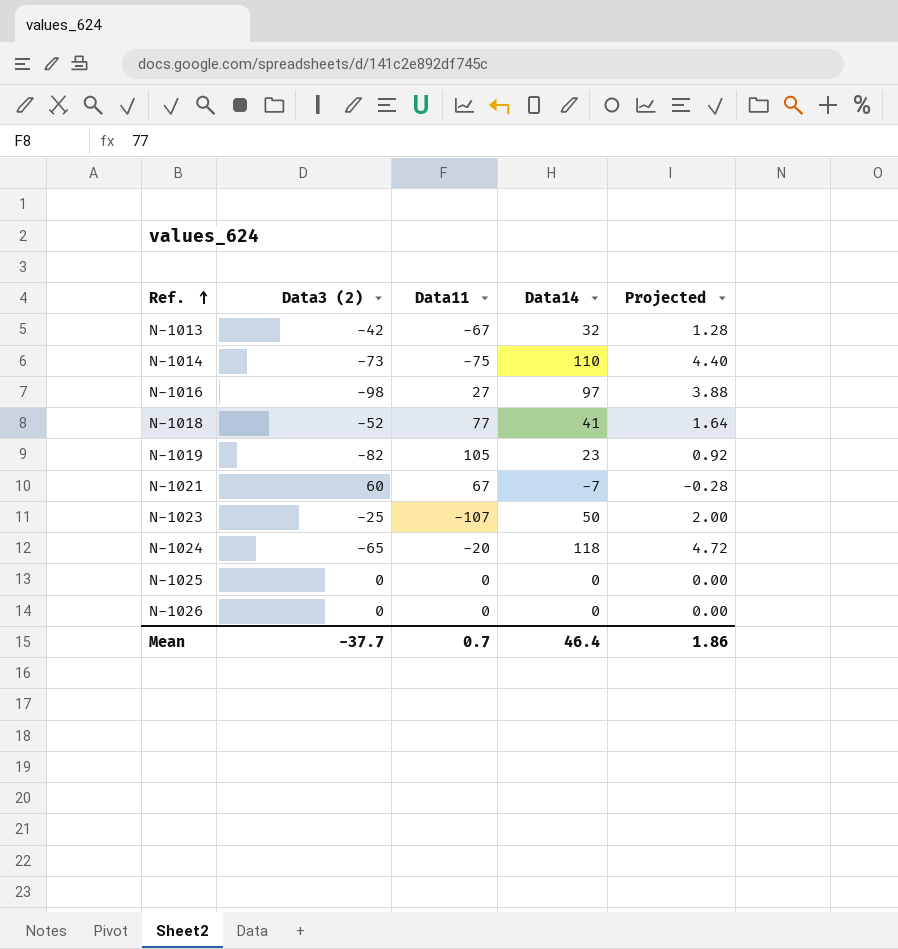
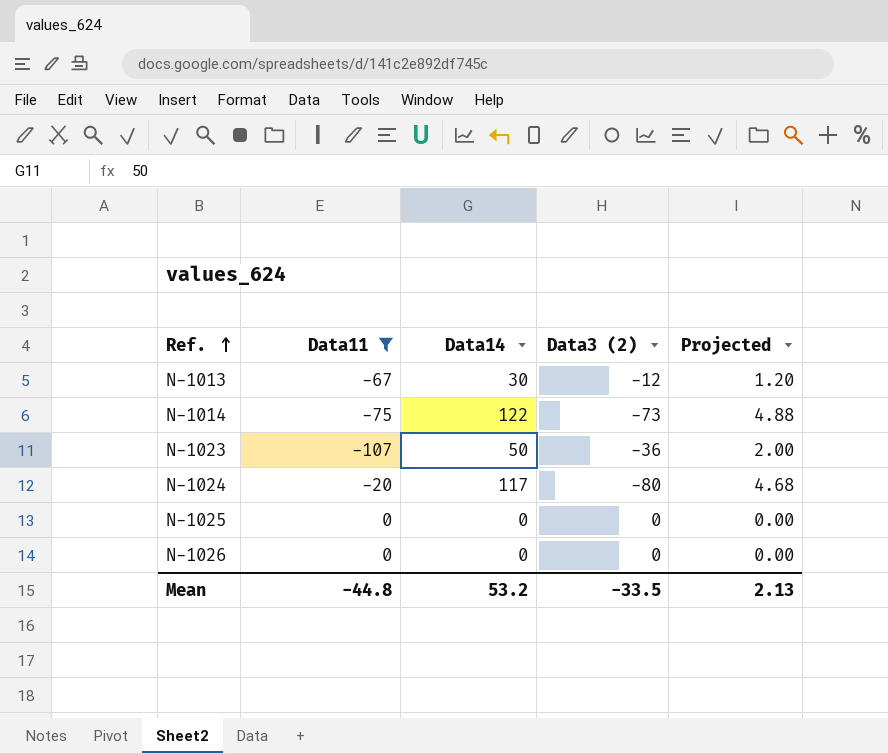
filter: none -> Data11 <= 0
column Data3 (2) | position: 2 -> 4
N-1013 | Data14: 32 -> 30
N-1013 | Data3 (2): -42 -> -12
N-1013 | Projected: 1.28 -> 1.20
N-1014 | Data14: 110 -> 122
N-1014 | Projected: 4.40 -> 4.88
N-1023 | Data3 (2): -25 -> -36
N-1024 | Data14: 118 -> 117
N-1024 | Data3 (2): -65 -> -80
N-1024 | Projected: 4.72 -> 4.68
Mean | Data11: 0.7 -> -44.8
Mean | Data14: 46.4 -> 53.2
Mean | Data3 (2): -37.7 -> -33.5
Mean | Projected: 1.86 -> 2.13

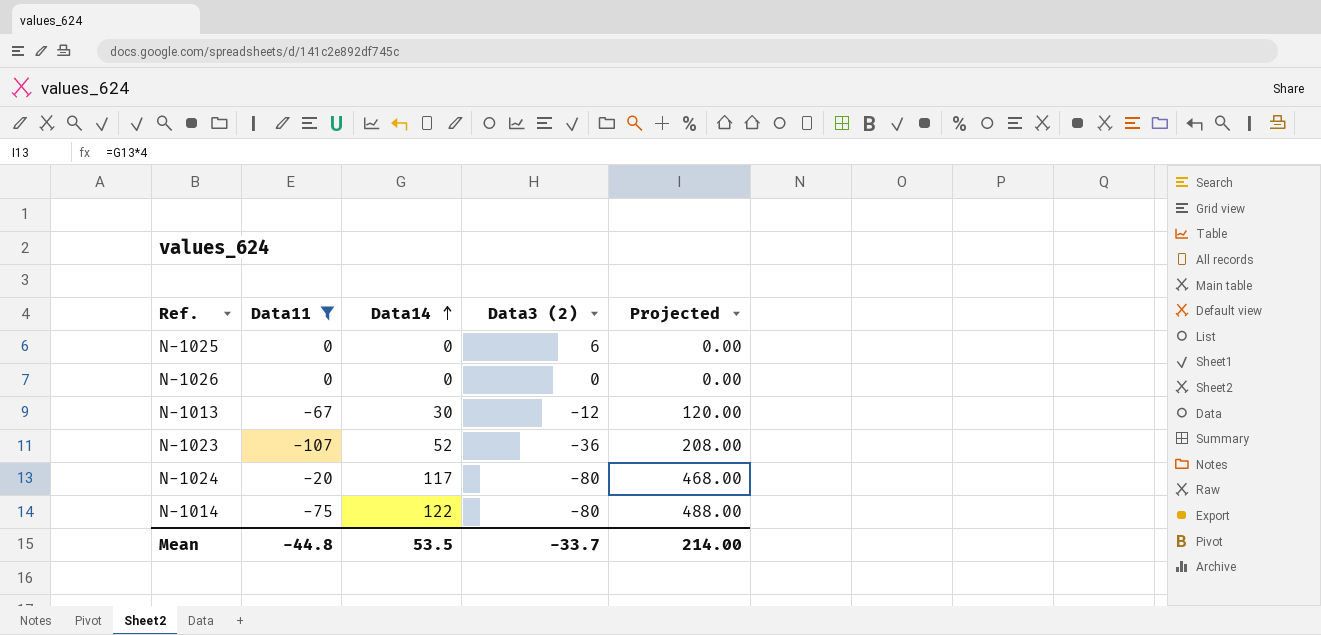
row order: Ref. ascending -> Data14 ascending
column Projected | formula: [Data14] * 0.04 -> [Data14] * 4
N-1025 | Data3 (2): 0 -> 6
N-1023 | Data14: 50 -> 52
N-1014 | Data3 (2): -73 -> -80
Mean | Data14: 53.2 -> 53.5
Mean | Data3 (2): -33.5 -> -33.7
Mean | Projected: 2.13 -> 214.00

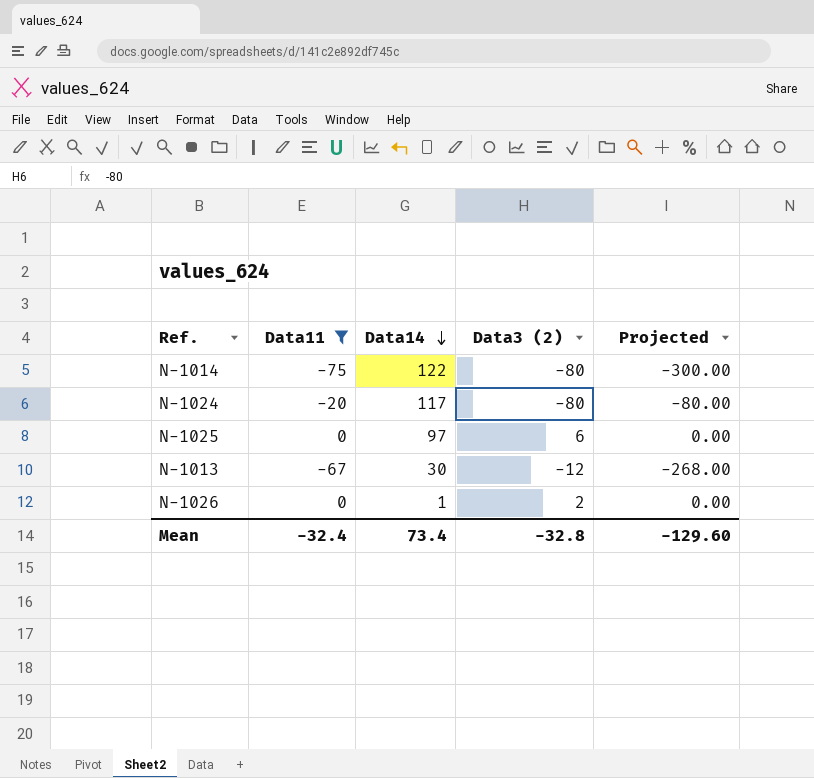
row order: Data14 ascending -> Data14 descending
column Projected | formula: [Data14] * 4 -> [Data11] * 4
row N-1023: -107 | 52 | -36 | 208.00 -> none
N-1025 | Data14: 0 -> 97
N-1026 | Data14: 0 -> 1
N-1026 | Data3 (2): 0 -> 2
Mean | Data11: -44.8 -> -32.4
Mean | Data14: 53.5 -> 73.4
Mean | Data3 (2): -33.7 -> -32.8
Mean | Projected: 214.00 -> -129.60

